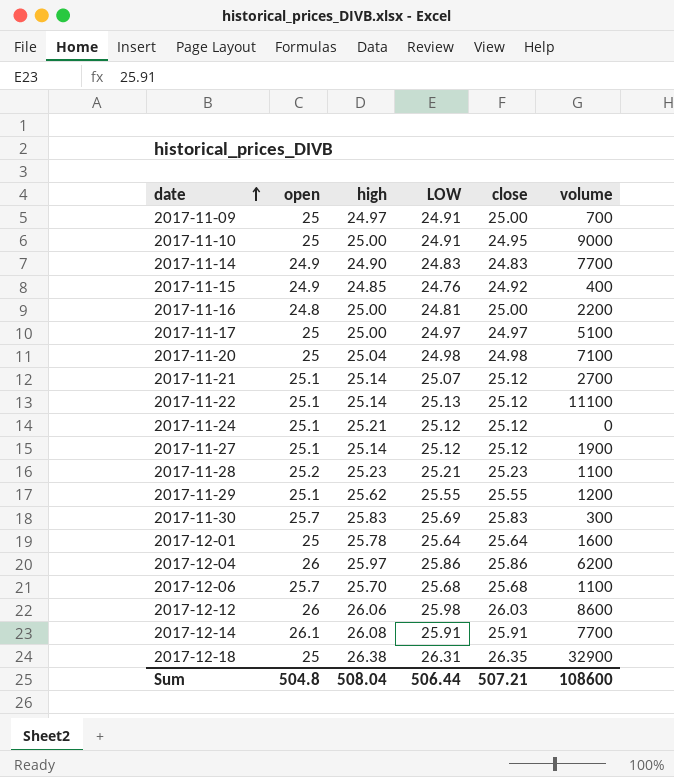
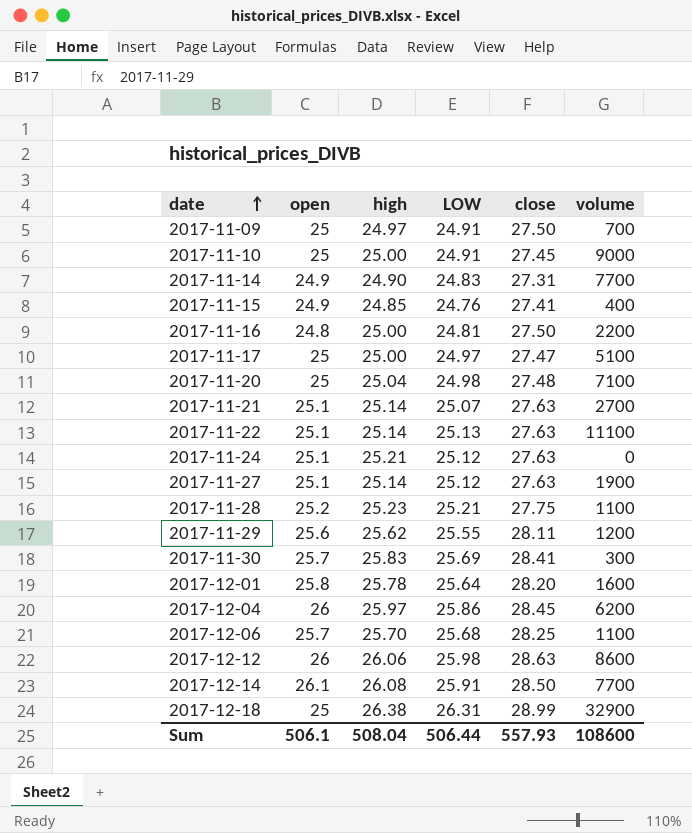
2017-11-09 | close: 25.00 -> 27.50
2017-11-10 | close: 24.95 -> 27.45
2017-11-14 | close: 24.83 -> 27.31
2017-11-15 | close: 24.92 -> 27.41
2017-11-16 | close: 25.00 -> 27.50
2017-11-17 | close: 24.97 -> 27.47
2017-11-20 | close: 24.98 -> 27.48
2017-11-21 | close: 25.12 -> 27.63
2017-11-22 | close: 25.12 -> 27.63
2017-11-24 | close: 25.12 -> 27.63
2017-11-27 | close: 25.12 -> 27.63
2017-11-28 | close: 25.23 -> 27.75
2017-11-29 | open: 25.1 -> 25.6
2017-11-29 | close: 25.55 -> 28.11
2017-11-30 | close: 25.83 -> 28.41
2017-12-01 | open: 25 -> 25.8
2017-12-01 | close: 25.64 -> 28.20
2017-12-04 | close: 25.86 -> 28.45
2017-12-06 | close: 25.68 -> 28.25
2017-12-12 | close: 26.03 -> 28.63
2017-12-14 | close: 25.91 -> 28.50
2017-12-18 | close: 26.35 -> 28.99
Sum | open: 504.8 -> 506.1
Sum | close: 507.21 -> 557.93

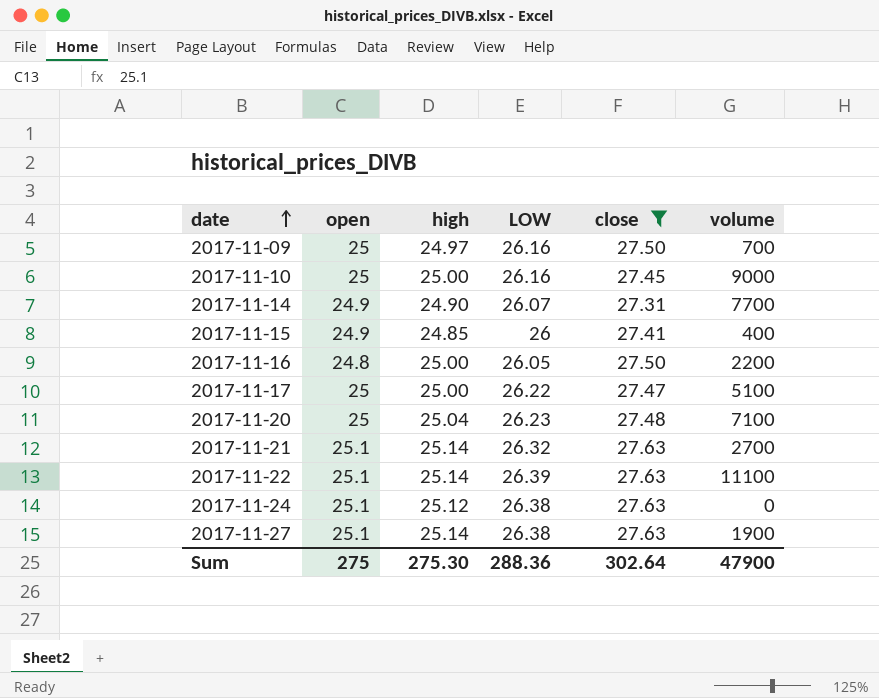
filter: none -> close <= 27.63
2017-11-09 | LOW: 24.91 -> 26.16
2017-11-10 | LOW: 24.91 -> 26.16
2017-11-14 | LOW: 24.83 -> 26.07
2017-11-15 | LOW: 24.76 -> 26
2017-11-16 | LOW: 24.81 -> 26.05
2017-11-17 | LOW: 24.97 -> 26.22
2017-11-20 | LOW: 24.98 -> 26.23
2017-11-21 | LOW: 25.07 -> 26.32
2017-11-22 | LOW: 25.13 -> 26.39
2017-11-24 | high: 25.21 -> 25.12
2017-11-24 | LOW: 25.12 -> 26.38
2017-11-27 | LOW: 25.12 -> 26.38
Sum | open: 506.1 -> 275
Sum | high: 508.04 -> 275.30
Sum | LOW: 506.44 -> 288.36
Sum | close: 557.93 -> 302.64
Sum | volume: 108600 -> 47900

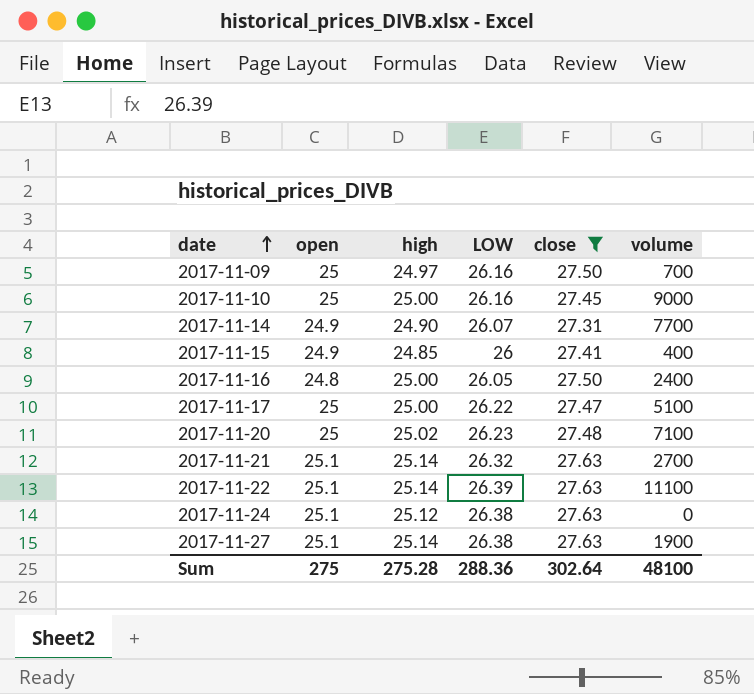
2017-11-16 | volume: 2200 -> 2400
2017-11-20 | high: 25.04 -> 25.02
Sum | high: 275.30 -> 275.28
Sum | volume: 47900 -> 48100

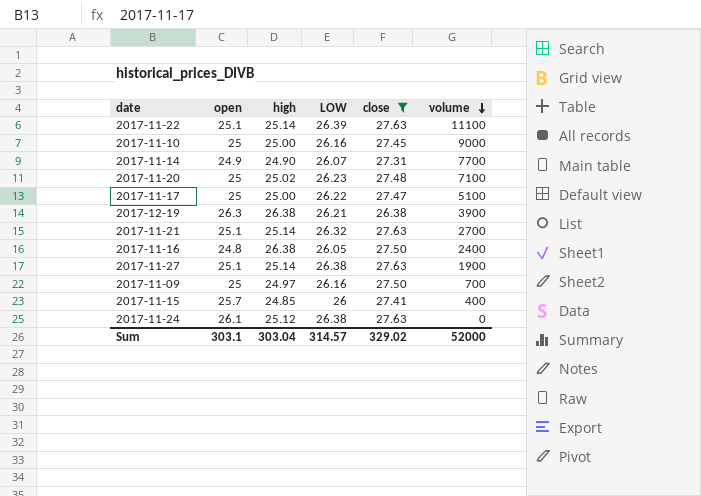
row order: date ascending -> volume descending
row 2017-12-19: none -> 26.3 | 26.38 | 26.21 | 26.38 | 3900
2017-11-16 | high: 25.00 -> 26.38
2017-11-15 | open: 24.9 -> 25.7
2017-11-24 | open: 25.1 -> 26.1
Sum | open: 275 -> 303.1
Sum | high: 275.28 -> 303.04
Sum | LOW: 288.36 -> 314.57
Sum | close: 302.64 -> 329.02
Sum | volume: 48100 -> 52000

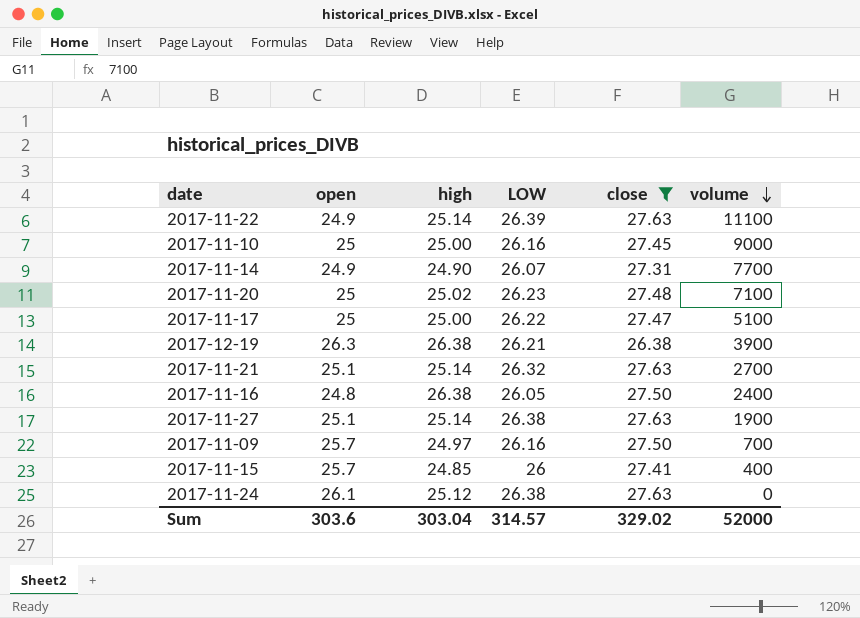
2017-11-22 | open: 25.1 -> 24.9
2017-11-09 | open: 25 -> 25.7
Sum | open: 303.1 -> 303.6

